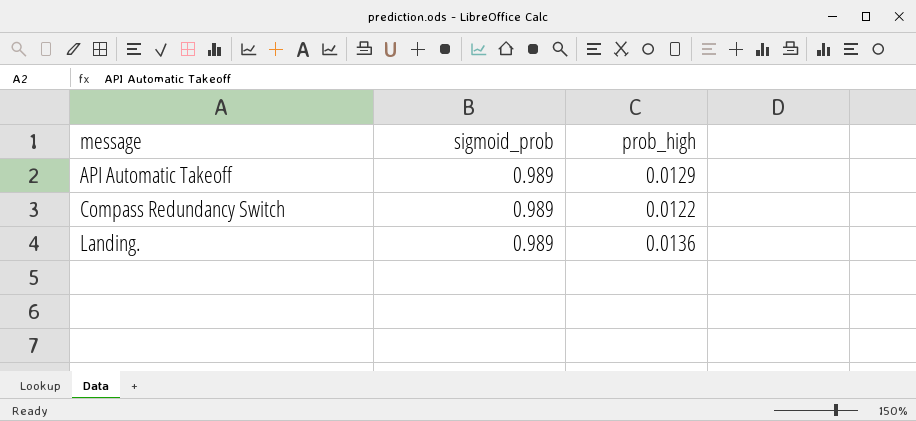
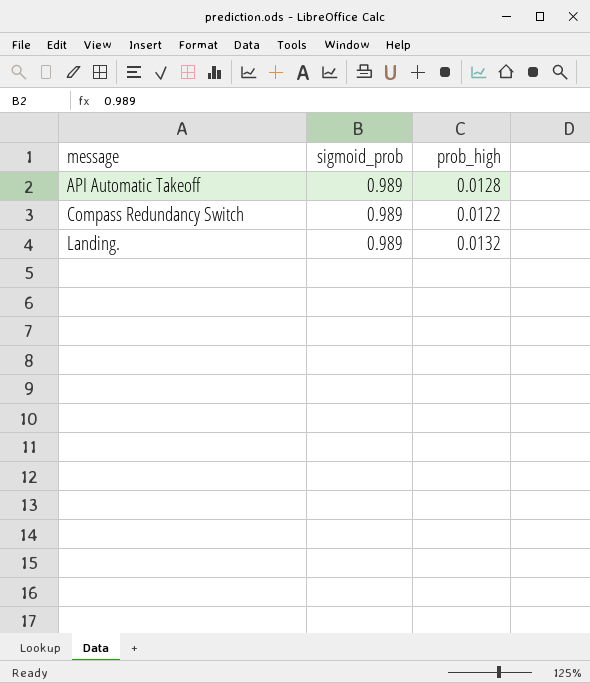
API Automatic Takeoff | prob_high: 0.0129 -> 0.0128
Landing. | prob_high: 0.0136 -> 0.0132

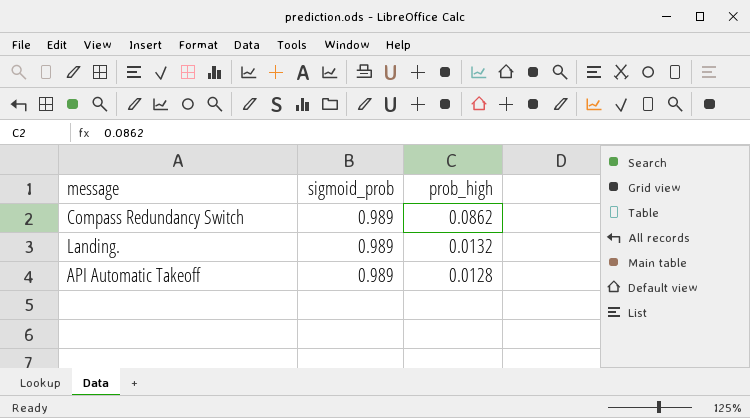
row order: message ascending -> prob_high descending
Compass Redundancy Switch | prob_high: 0.0122 -> 0.0862

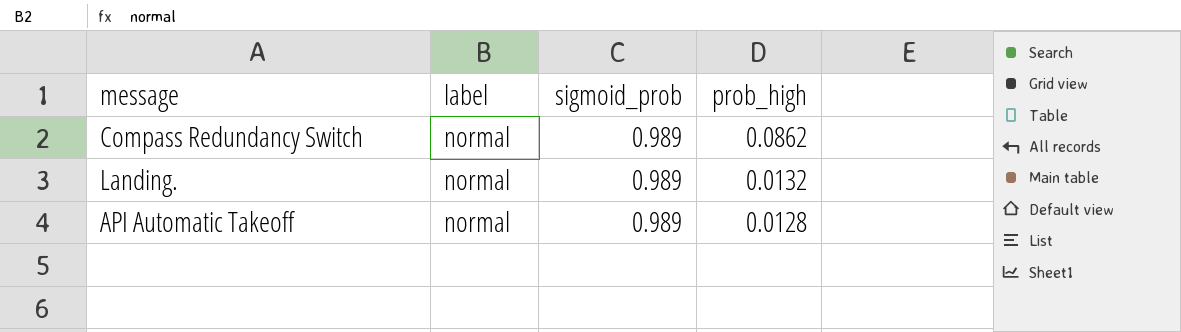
column label | position: none -> 2

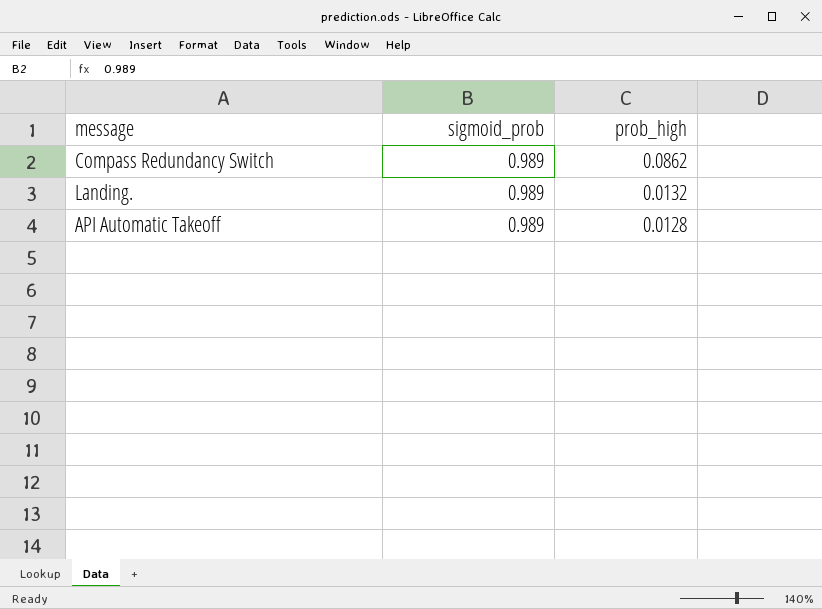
column label | position: 2 -> none

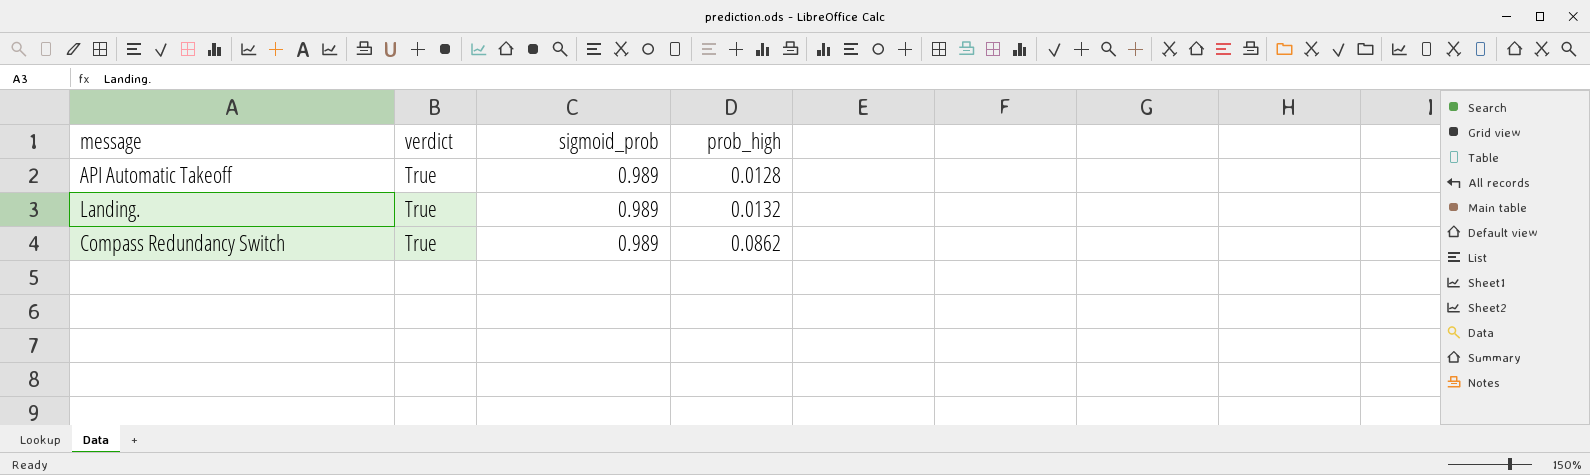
row order: prob_high descending -> prob_high ascending
column verdict | position: none -> 2

